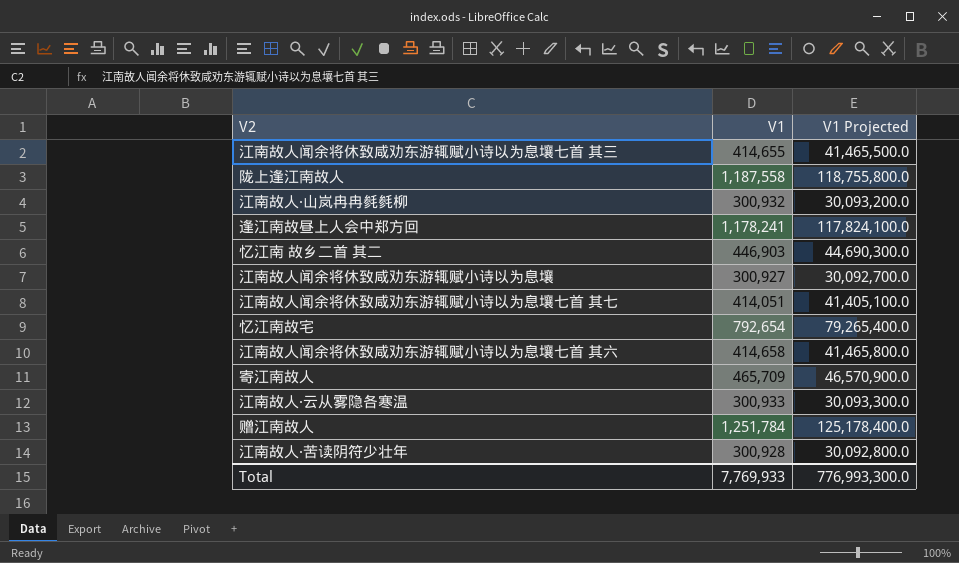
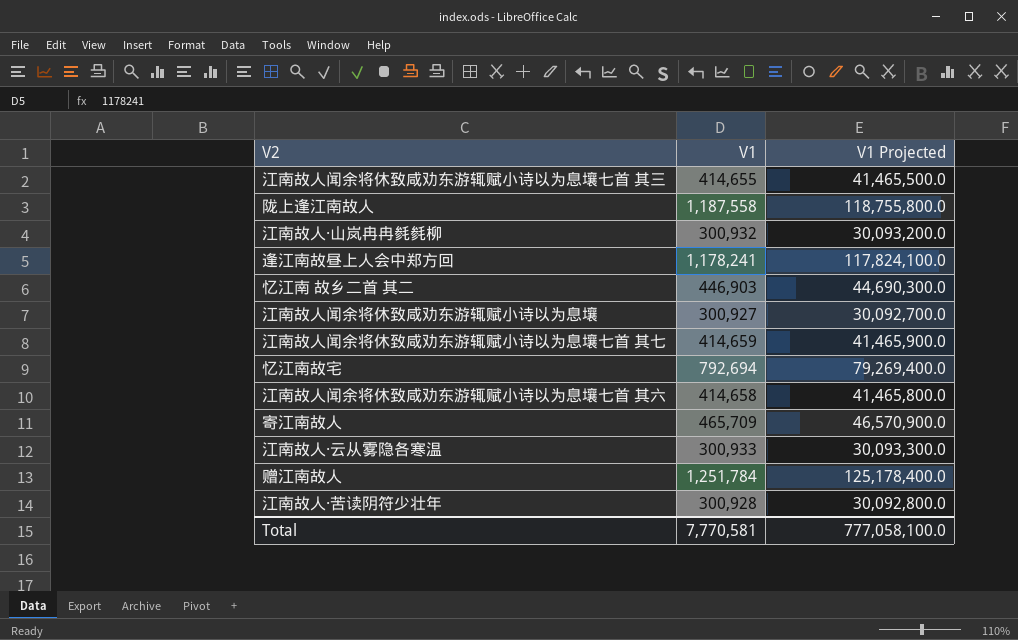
江南故人闻余将休致咸劝东游辄赋小诗以为息壤七首 其七 | V1: 414,051 -> 414,659
江南故人闻余将休致咸劝东游辄赋小诗以为息壤七首 其七 | V1 Projected: 41,405,100.0 -> 41,465,900.0
忆江南故宅 | V1: 792,654 -> 792,694
忆江南故宅 | V1 Projected: 79,265,400.0 -> 79,269,400.0
Total | V1: 7,769,933 -> 7,770,581
Total | V1 Projected: 776,993,300.0 -> 777,058,100.0

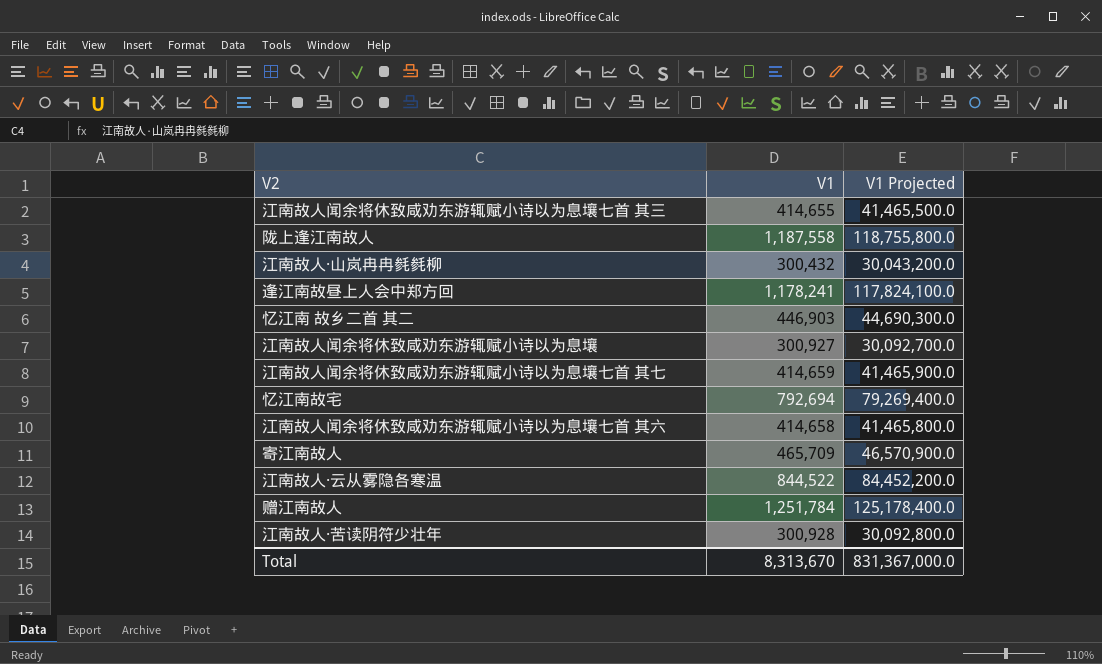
江南故人·山岚冉冉毵毵柳 | V1: 300,932 -> 300,432
江南故人·山岚冉冉毵毵柳 | V1 Projected: 30,093,200.0 -> 30,043,200.0
江南故人·云从雾隐各寒温 | V1: 300,933 -> 844,522
江南故人·云从雾隐各寒温 | V1 Projected: 30,093,300.0 -> 84,452,200.0
Total | V1: 7,770,581 -> 8,313,670
Total | V1 Projected: 777,058,100.0 -> 831,367,000.0

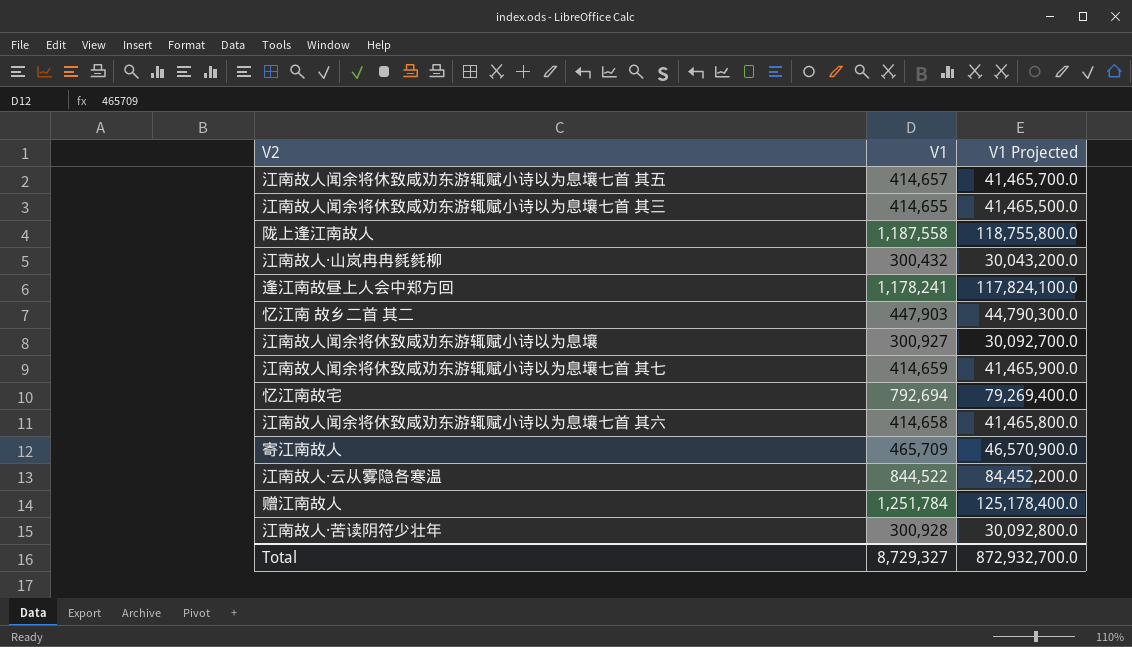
row 江南故人闻余将休致咸劝东游辄赋小诗以为息壤七首 其五: none -> 414,657 | 41,465,700.0
忆江南 故乡二首 其二 | V1: 446,903 -> 447,903
忆江南 故乡二首 其二 | V1 Projected: 44,690,300.0 -> 44,790,300.0
Total | V1: 8,313,670 -> 8,729,327
Total | V1 Projected: 831,367,000.0 -> 872,932,700.0

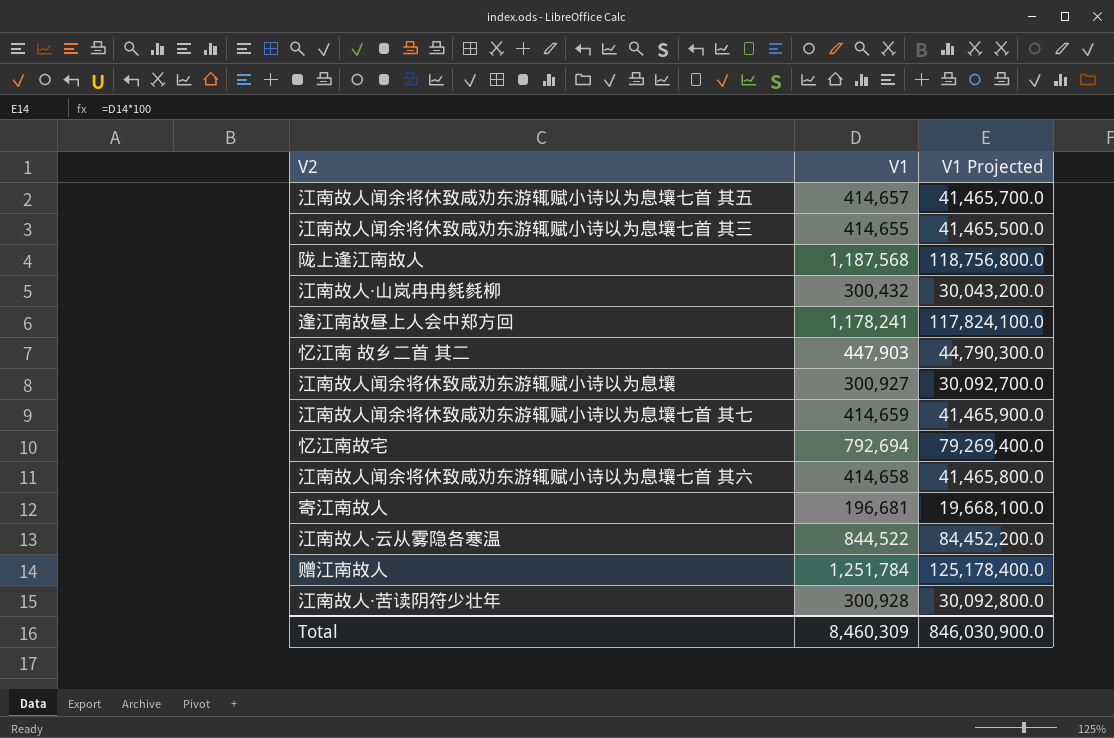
陇上逢江南故人 | V1: 1,187,558 -> 1,187,568
陇上逢江南故人 | V1 Projected: 118,755,800.0 -> 118,756,800.0
寄江南故人 | V1: 465,709 -> 196,681
寄江南故人 | V1 Projected: 46,570,900.0 -> 19,668,100.0
Total | V1: 8,729,327 -> 8,460,309
Total | V1 Projected: 872,932,700.0 -> 846,030,900.0

